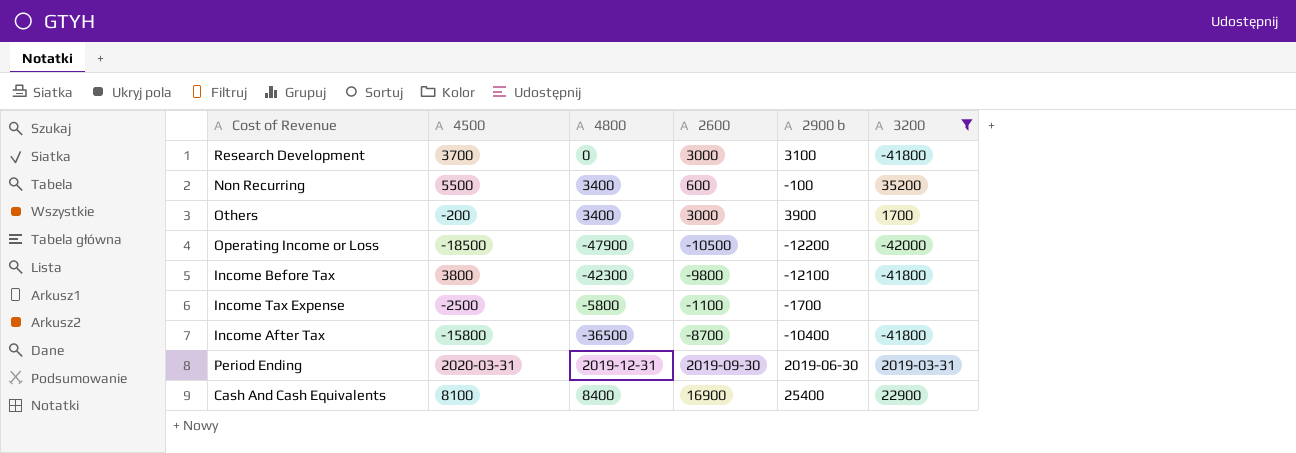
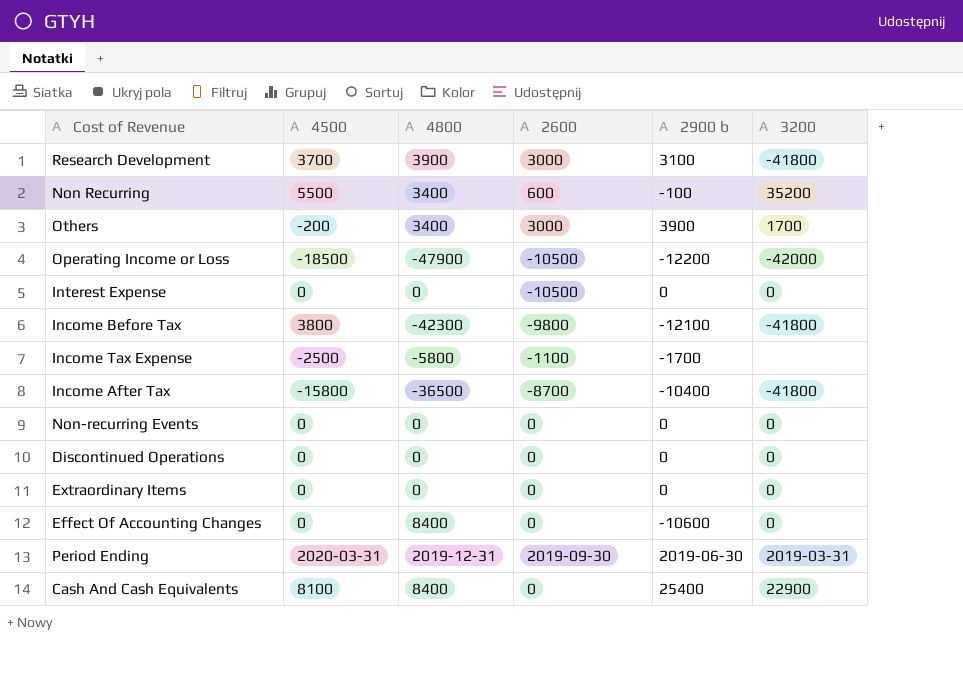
filter: 3200 != 0 -> none
Research Development | 4800: 0 -> 3900
Cash And Cash Equivalents | 2600: 16900 -> 0

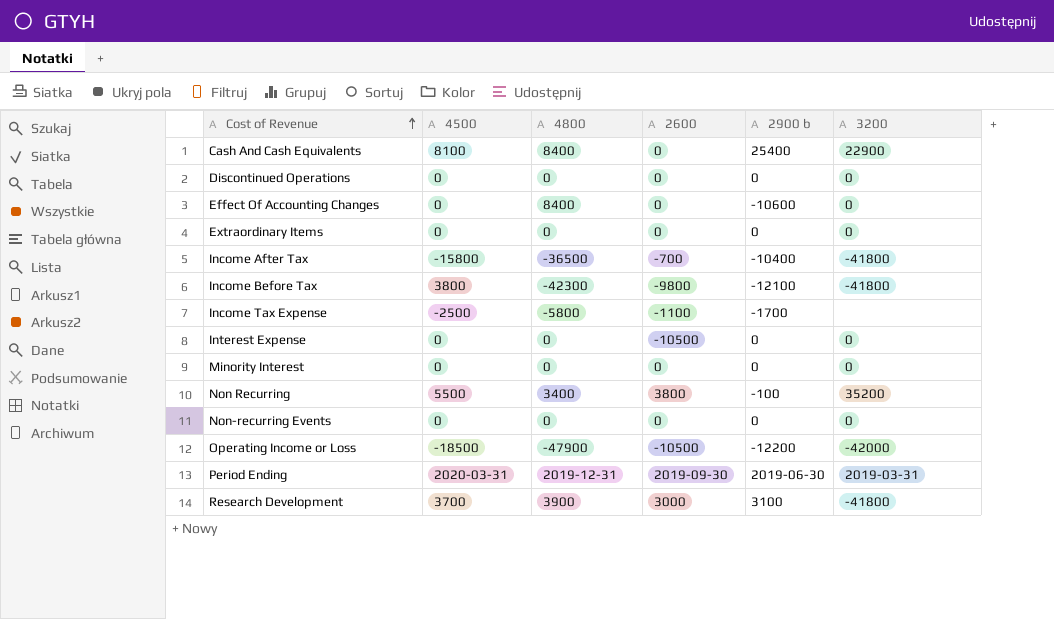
row order: none -> Cost of Revenue ascending
row Others: -200 | 3400 | 3000 | 3900 | 1700 -> none
Income After Tax | 2600: -8700 -> -700
row Minority Interest: none -> 0 | 0 | 0 | 0 | 0
Non Recurring | 2600: 600 -> 3800

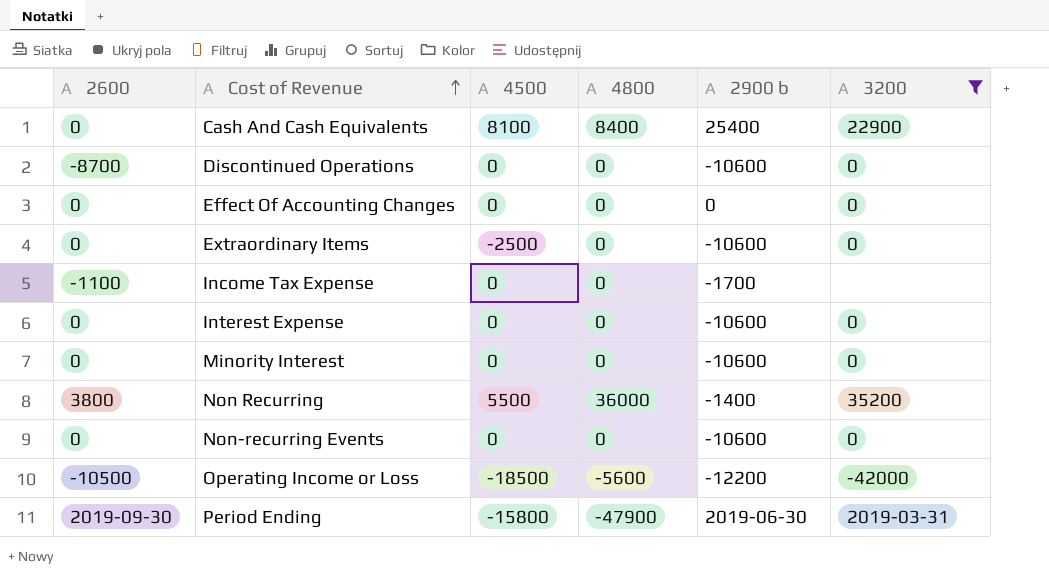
filter: none -> 3200 != -41800
column 2600 | position: 4 -> 1
Discontinued Operations | 2600: 0 -> -8700
Discontinued Operations | 2900 b: 0 -> -10600
Effect Of Accounting Changes | 4800: 8400 -> 0
Effect Of Accounting Changes | 2900 b: -10600 -> 0
Extraordinary Items | 4500: 0 -> -2500
Extraordinary Items | 2900 b: 0 -> -10600
Income Tax Expense | 4500: -2500 -> 0
Income Tax Expense | 4800: -5800 -> 0
Interest Expense | 2600: -10500 -> 0
Interest Expense | 2900 b: 0 -> -10600
Minority Interest | 2900 b: 0 -> -10600
Non Recurring | 4800: 3400 -> 36000
Non Recurring | 2900 b: -100 -> -1400
Non-recurring Events | 2900 b: 0 -> -10600
Operating Income or Loss | 4800: -47900 -> -5600
Period Ending | 4500: 2020-03-31 -> -15800
Period Ending | 4800: 2019-12-31 -> -47900

